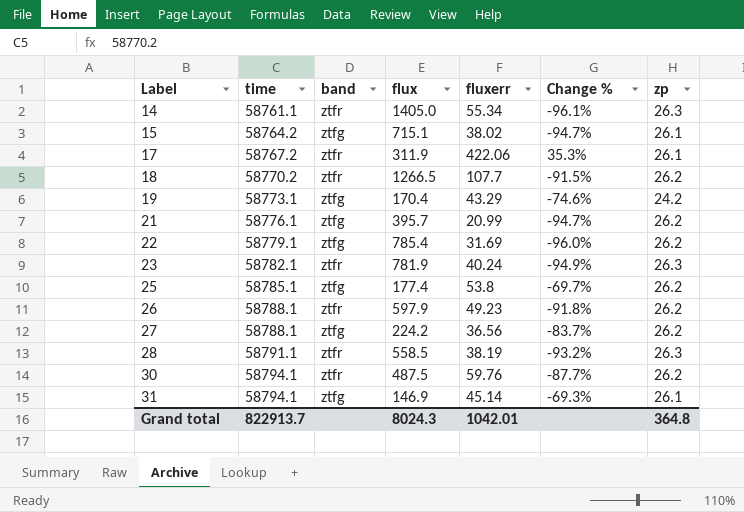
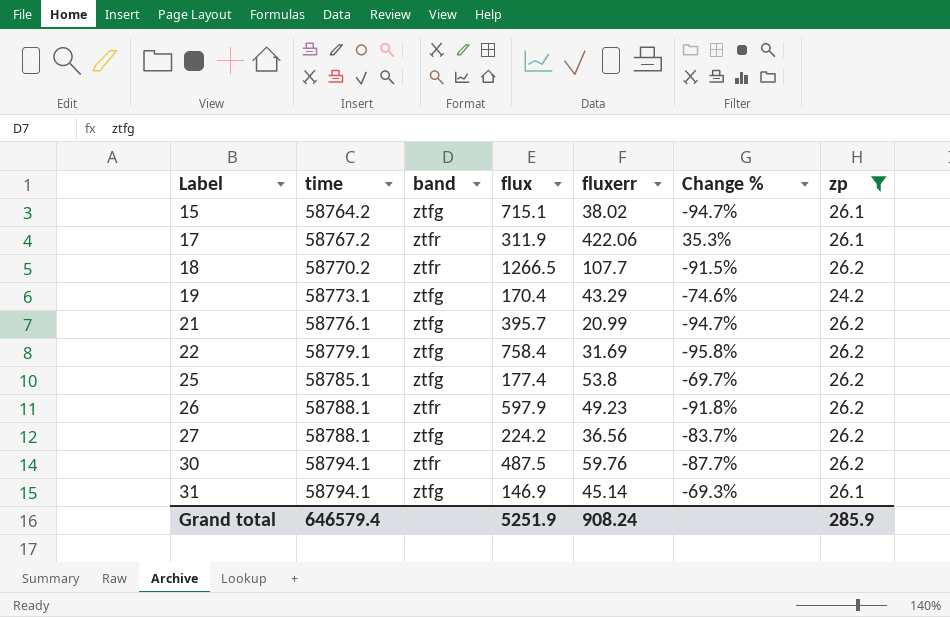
filter: none -> zp != 26.3
22 | flux: 785.4 -> 758.4
22 | Change %: -96.0% -> -95.8%
Grand total | time: 822913.7 -> 646579.4
Grand total | flux: 8024.3 -> 5251.9
Grand total | fluxerr: 1042.01 -> 908.24
Grand total | zp: 364.8 -> 285.9

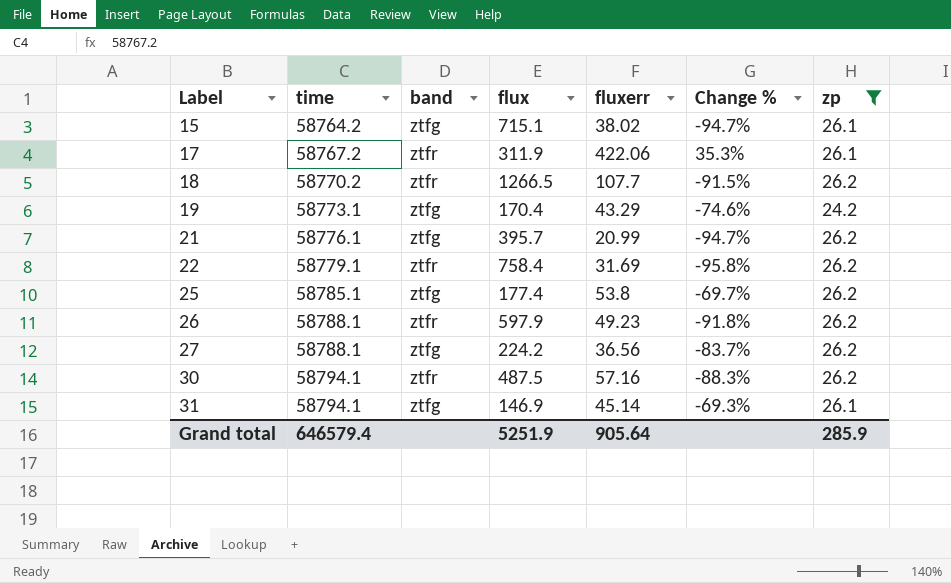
22 | band: ztfg -> ztfr
30 | fluxerr: 59.76 -> 57.16
30 | Change %: -87.7% -> -88.3%
Grand total | fluxerr: 908.24 -> 905.64

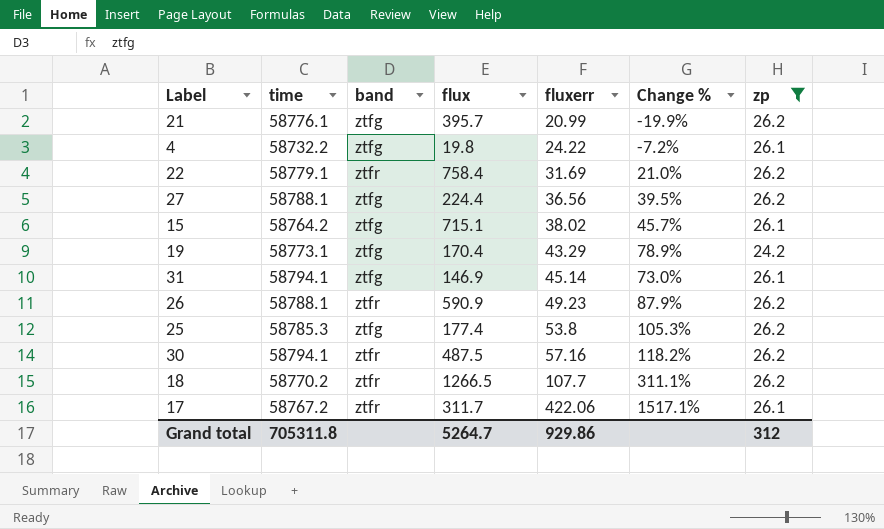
row order: Label ascending -> fluxerr ascending
column Change % | formula: ([fluxerr] - [flux]) / [flux] -> ([fluxerr] - [zp]) / [zp]
row 4: none -> 58732.2 | ztfg | 19.8 | 24.22 | -7.2% | 26.1
27 | flux: 224.2 -> 224.4
26 | flux: 597.9 -> 590.9
25 | time: 58785.1 -> 58785.3
17 | flux: 311.9 -> 311.7
Grand total | time: 646579.4 -> 705311.8
Grand total | flux: 5251.9 -> 5264.7
Grand total | fluxerr: 905.64 -> 929.86
Grand total | zp: 285.9 -> 312

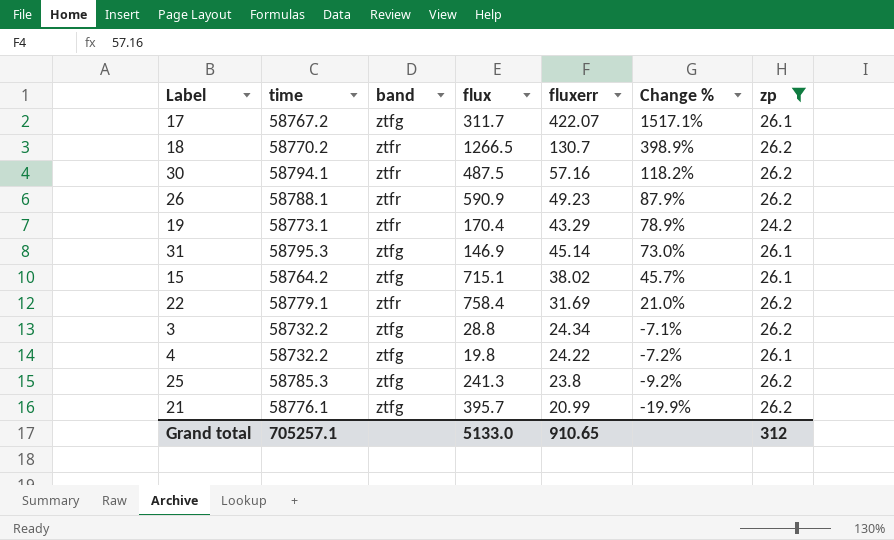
row order: fluxerr ascending -> Change % descending
row 27: 58788.1 | ztfg | 224.4 | 36.56 | 39.5% | 26.2 -> none
17 | band: ztfr -> ztfg
17 | fluxerr: 422.06 -> 422.07
18 | fluxerr: 107.7 -> 130.7
18 | Change %: 311.1% -> 398.9%
19 | band: ztfg -> ztfr
31 | time: 58794.1 -> 58795.3
row 3: none -> 58732.2 | ztfg | 28.8 | 24.34 | -7.1% | 26.2
25 | flux: 177.4 -> 241.3
25 | fluxerr: 53.8 -> 23.8
25 | Change %: 105.3% -> -9.2%
Grand total | time: 705311.8 -> 705257.1
Grand total | flux: 5264.7 -> 5133.0
Grand total | fluxerr: 929.86 -> 910.65

